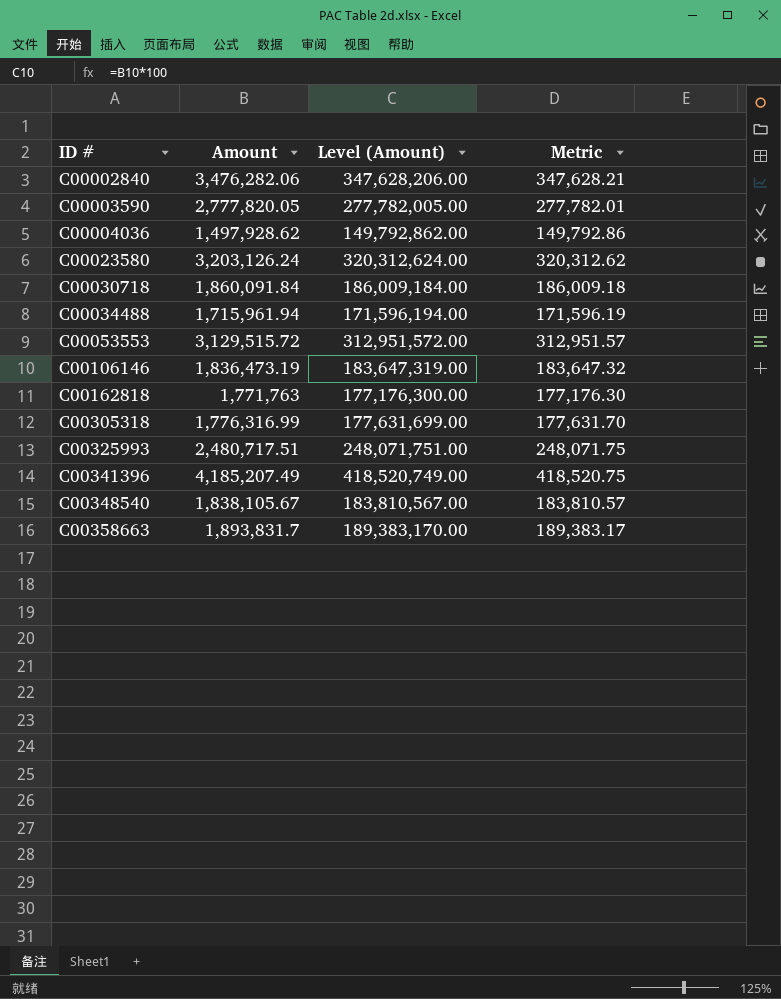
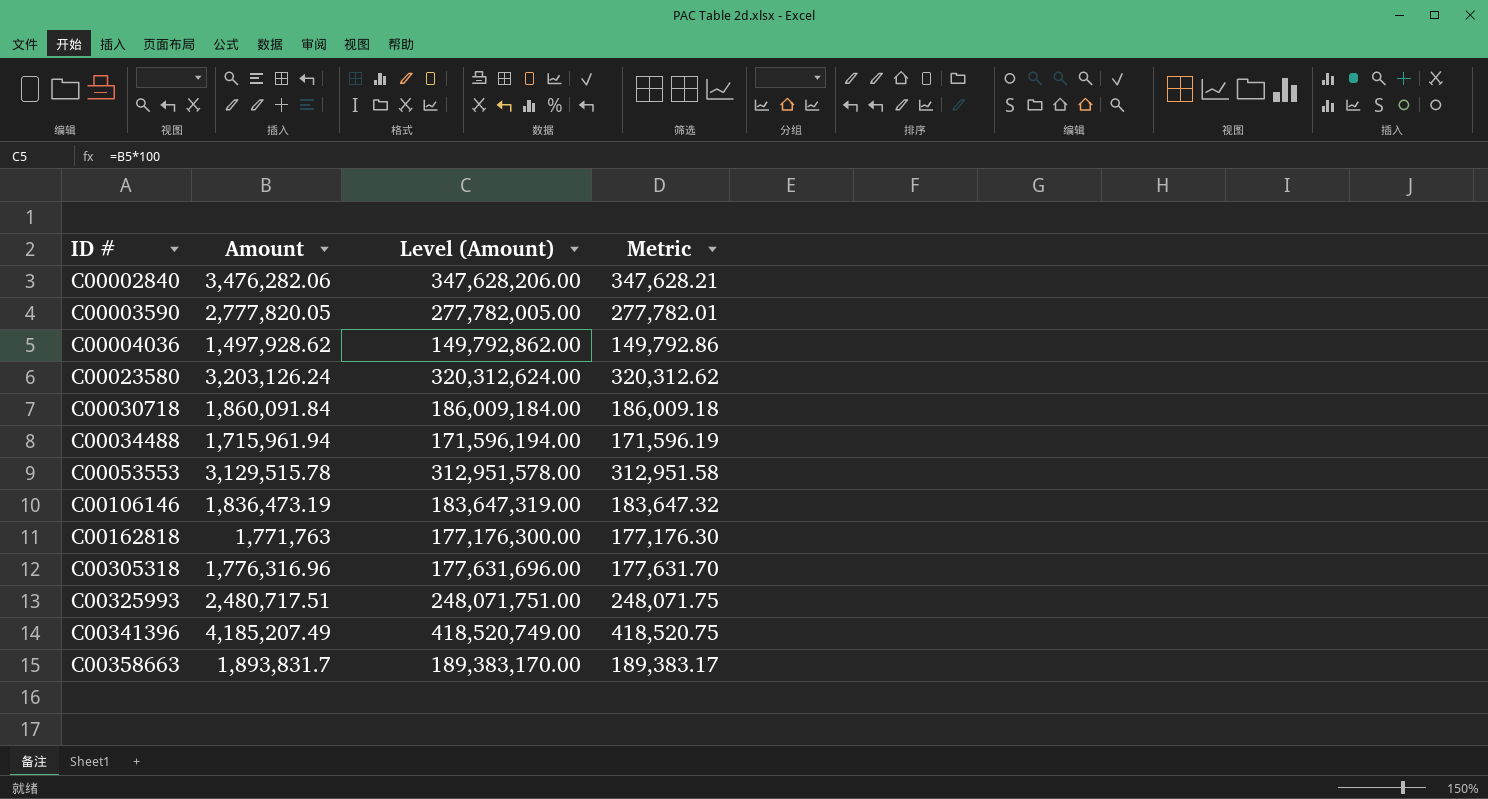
row C00348540: 1,838,105.67 | 183,810,567.00 | 183,810.57 -> none
C00053553 | Amount: 3,129,515.72 -> 3,129,515.78
C00053553 | Level (Amount): 312,951,572.00 -> 312,951,578.00
C00053553 | Metric: 312,951.57 -> 312,951.58
C00305318 | Amount: 1,776,316.99 -> 1,776,316.96
C00305318 | Level (Amount): 177,631,699.00 -> 177,631,696.00

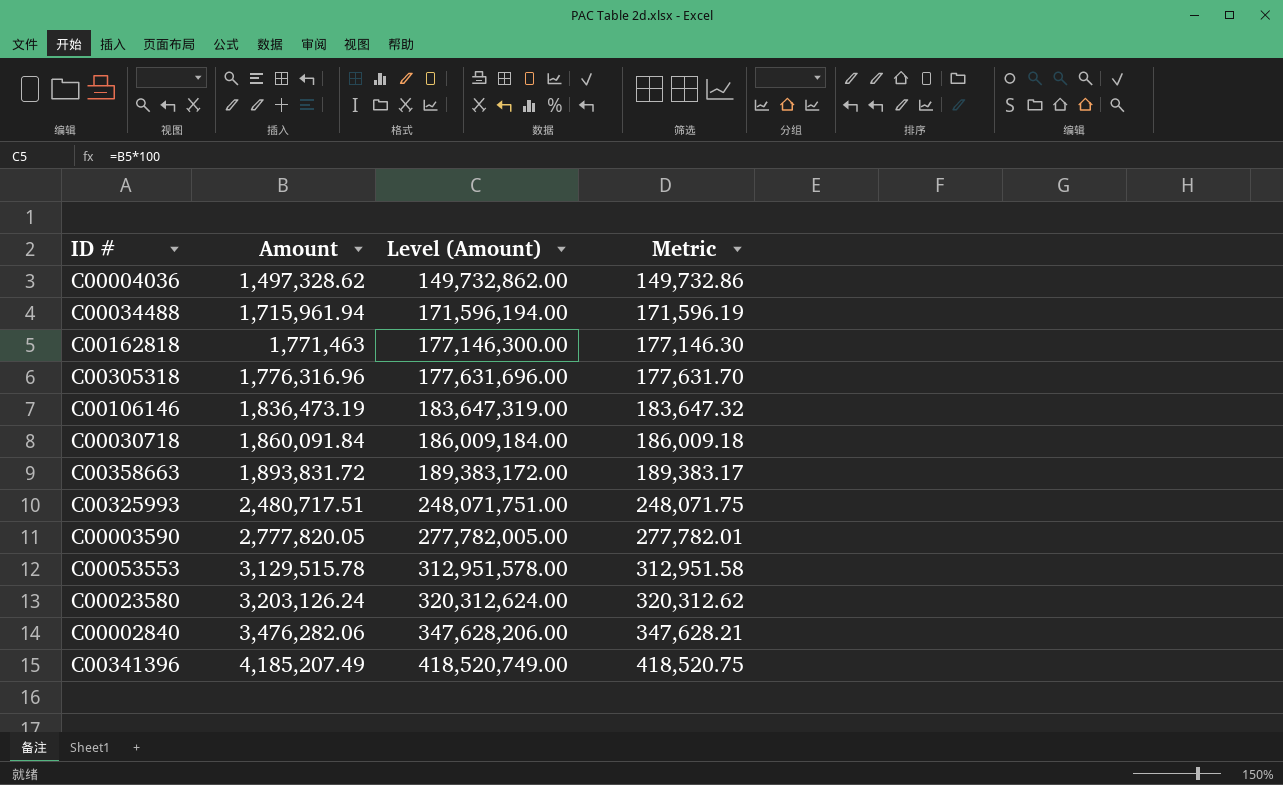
row order: ID # ascending -> Amount ascending
C00004036 | Amount: 1,497,928.62 -> 1,497,328.62
C00004036 | Level (Amount): 149,792,862.00 -> 149,732,862.00
C00004036 | Metric: 149,792.86 -> 149,732.86
C00162818 | Amount: 1,771,763 -> 1,771,463
C00162818 | Level (Amount): 177,176,300.00 -> 177,146,300.00
C00162818 | Metric: 177,176.30 -> 177,146.30
C00358663 | Amount: 1,893,831.7 -> 1,893,831.72
C00358663 | Level (Amount): 189,383,170.00 -> 189,383,172.00

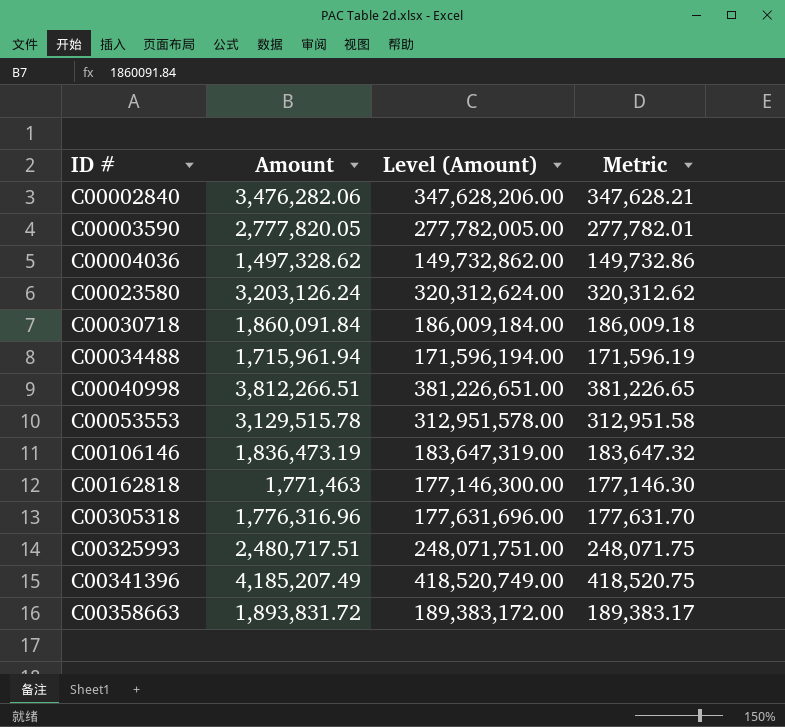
row order: Amount ascending -> ID # ascending
row C00040998: none -> 3,812,266.51 | 381,226,651.00 | 381,226.65

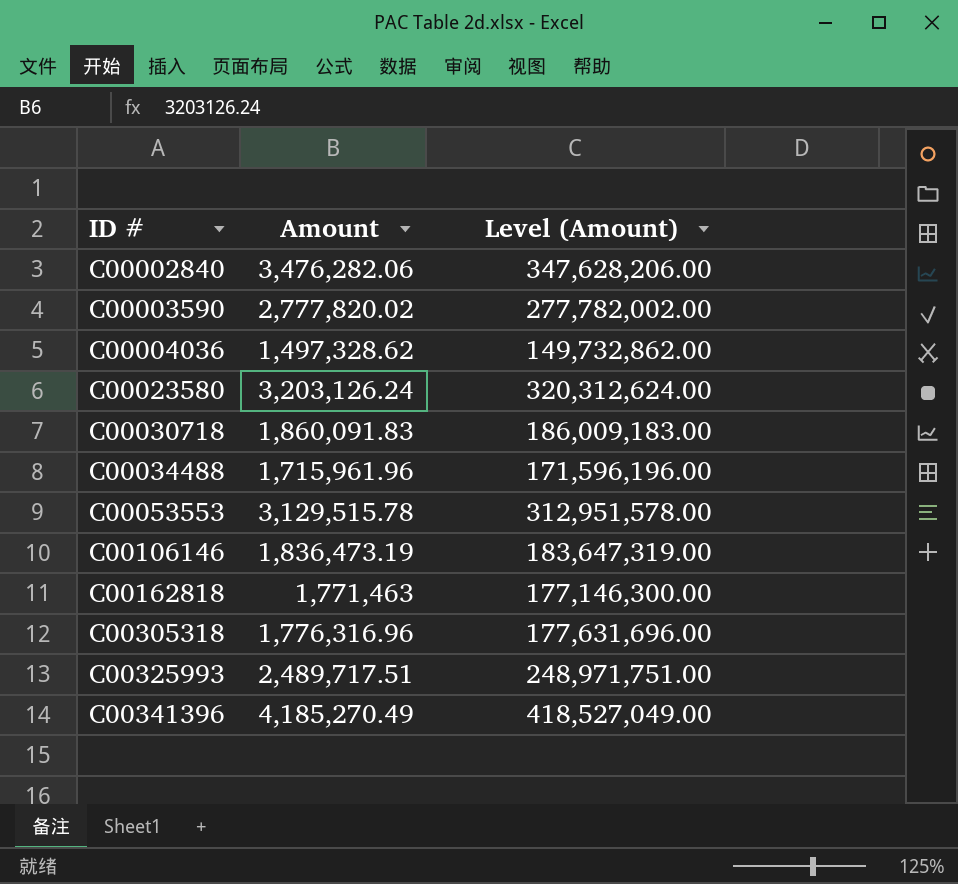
column Metric | formula: [Amount] * 0.1 -> none
row C00040998: 3,812,266.51 | 381,226,651.00 | 381,226.65 -> none
row C00358663: 1,893,831.72 | 189,383,172.00 | 189,383.17 -> none
C00003590 | Amount: 2,777,820.05 -> 2,777,820.02
C00003590 | Level (Amount): 277,782,005.00 -> 277,782,002.00
C00030718 | Amount: 1,860,091.84 -> 1,860,091.83
C00030718 | Level (Amount): 186,009,184.00 -> 186,009,183.00
C00034488 | Amount: 1,715,961.94 -> 1,715,961.96
C00034488 | Level (Amount): 171,596,194.00 -> 171,596,196.00
C00325993 | Amount: 2,480,717.51 -> 2,489,717.51
C00325993 | Level (Amount): 248,071,751.00 -> 248,971,751.00
C00341396 | Amount: 4,185,207.49 -> 4,185,270.49
C00341396 | Level (Amount): 418,520,749.00 -> 418,527,049.00

